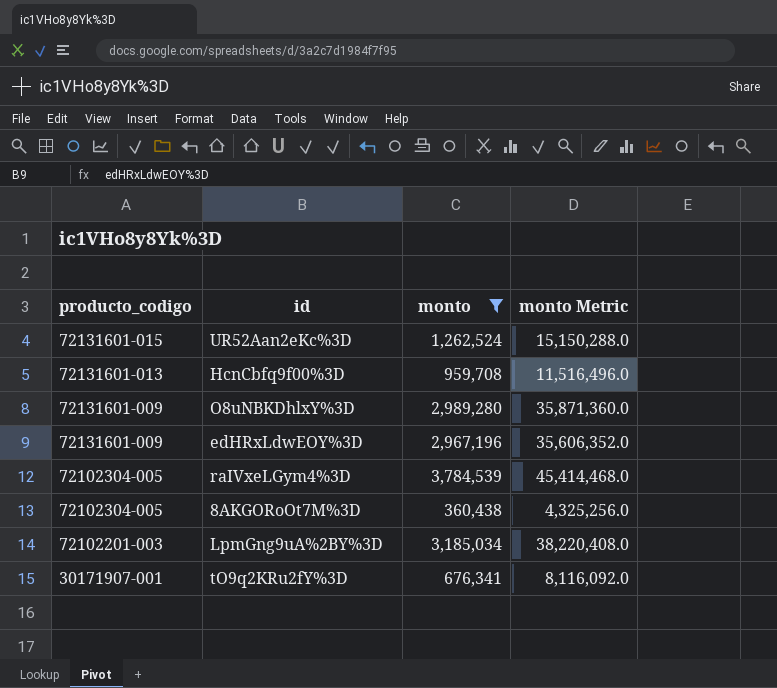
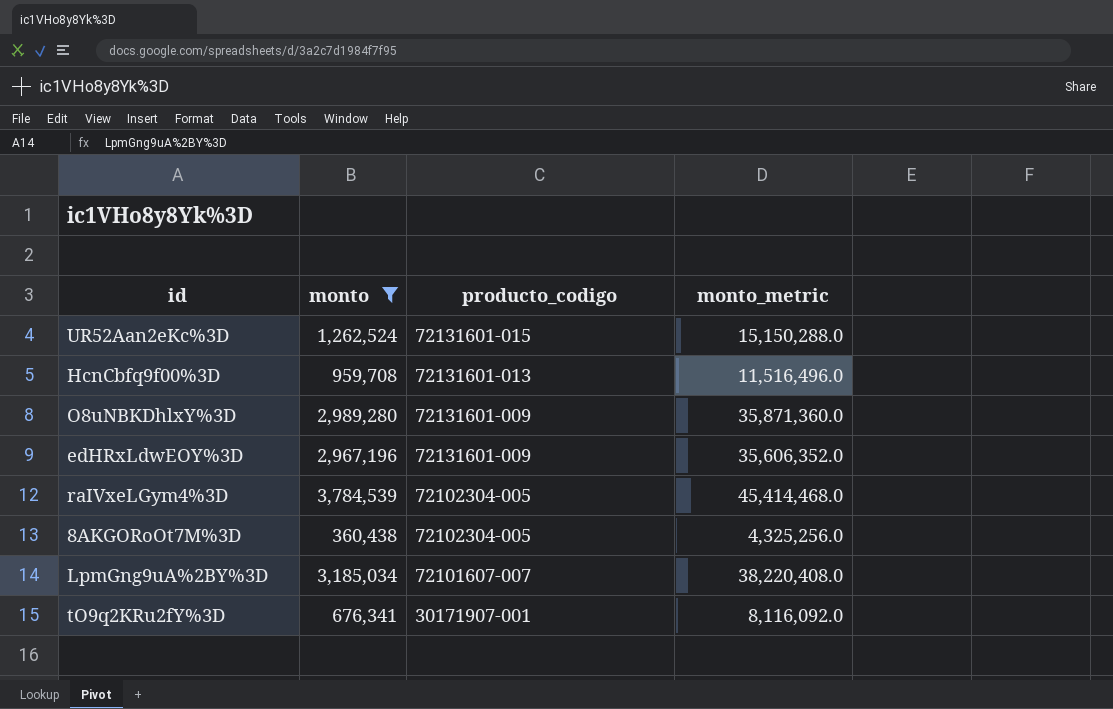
column producto_codigo | position: 1 -> 3
column name: monto Metric -> monto_metric
LpmGng9uA%2BY%3D | producto_codigo: 72102201-003 -> 72101607-007

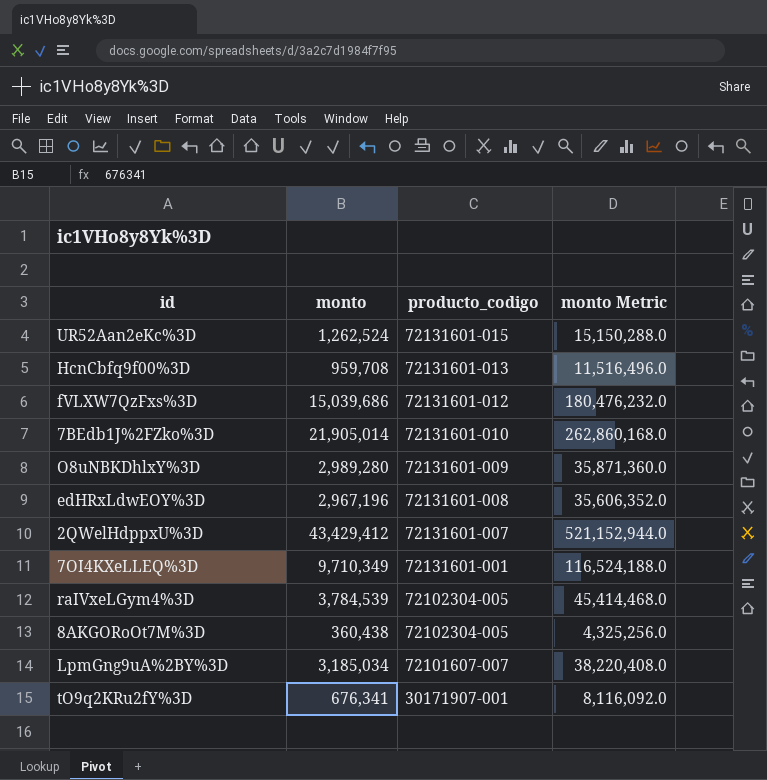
filter: monto <= 3,784,539 -> none
column name: monto_metric -> monto Metric
edHRxLdwEOY%3D | producto_codigo: 72131601-009 -> 72131601-008

